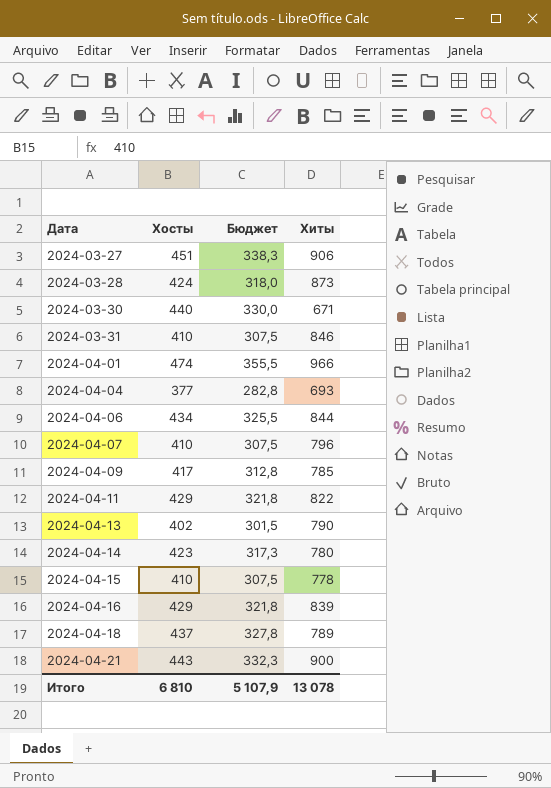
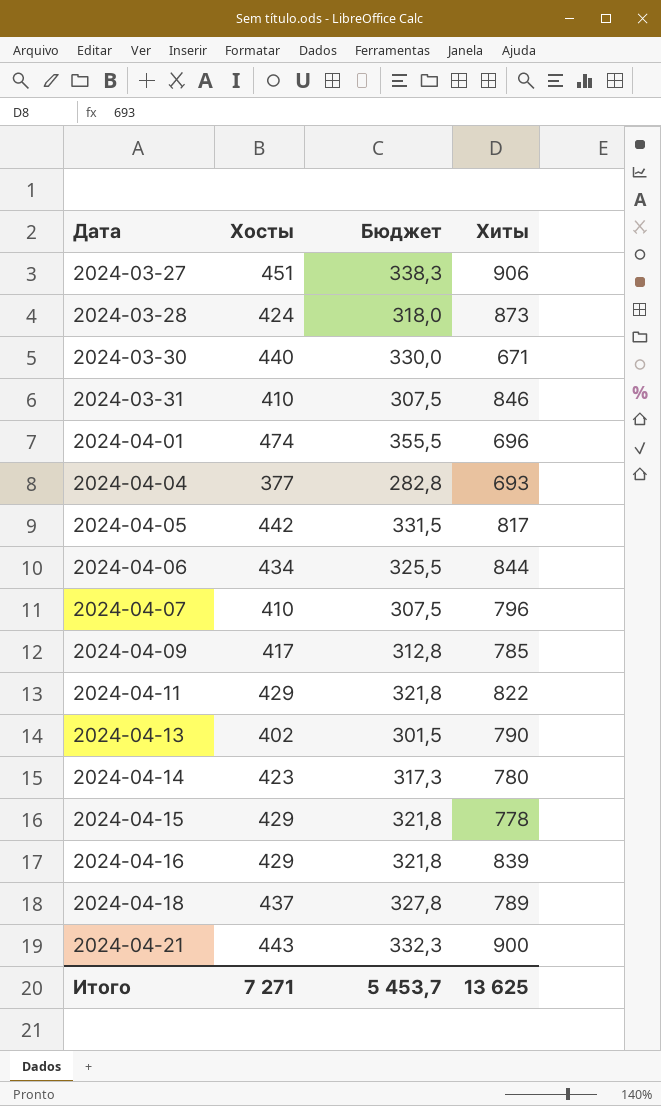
2024-04-01 | Хиты: 966 -> 696
row 2024-04-05: none -> 442 | 331,5 | 817
2024-04-15 | Хосты: 410 -> 429
2024-04-15 | Бюджет: 307,5 -> 321,8
Итого | Хосты: 6 810 -> 7 271
Итого | Бюджет: 5 107,9 -> 5 453,7
Итого | Хиты: 13 078 -> 13 625

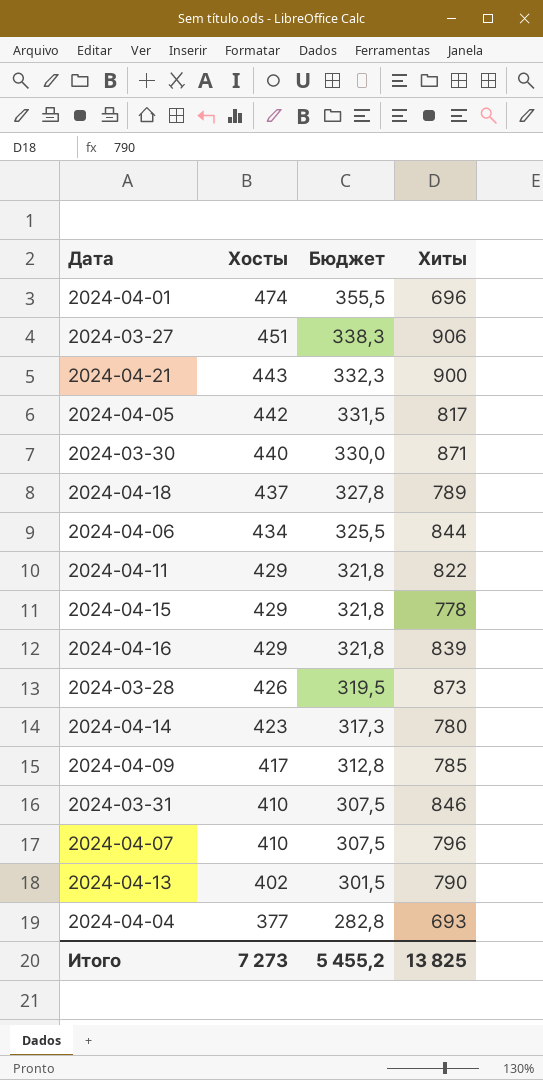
row order: Дата ascending -> Хосты descending
2024-03-30 | Хиты: 671 -> 871
2024-03-28 | Хосты: 424 -> 426
2024-03-28 | Бюджет: 318,0 -> 319,5
Итого | Хосты: 7 271 -> 7 273
Итого | Бюджет: 5 453,7 -> 5 455,2
Итого | Хиты: 13 625 -> 13 825

